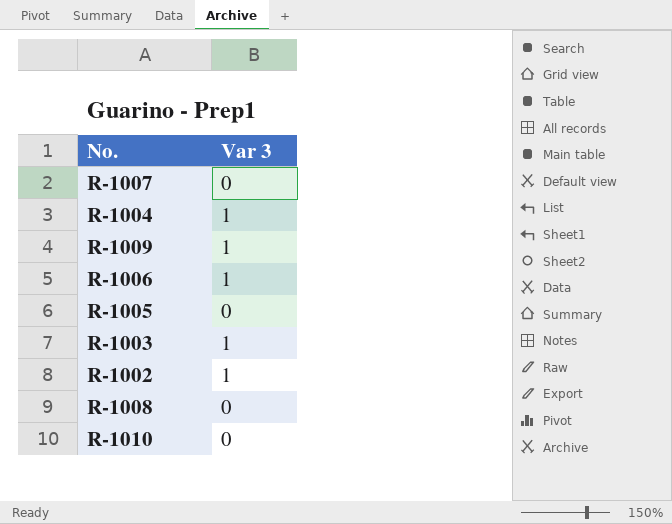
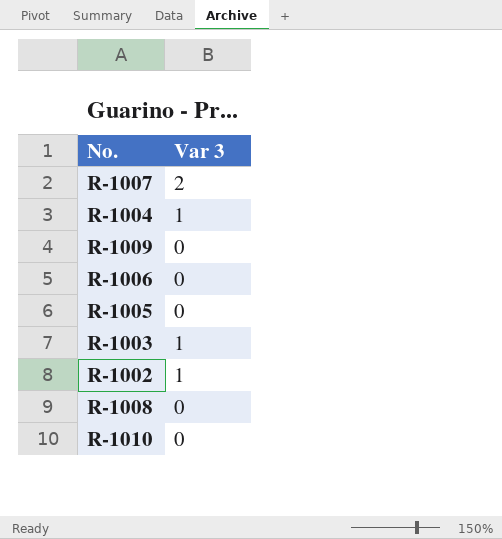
R-1007 | Var 3: 0 -> 2
R-1009 | Var 3: 1 -> 0
R-1006 | Var 3: 1 -> 0

